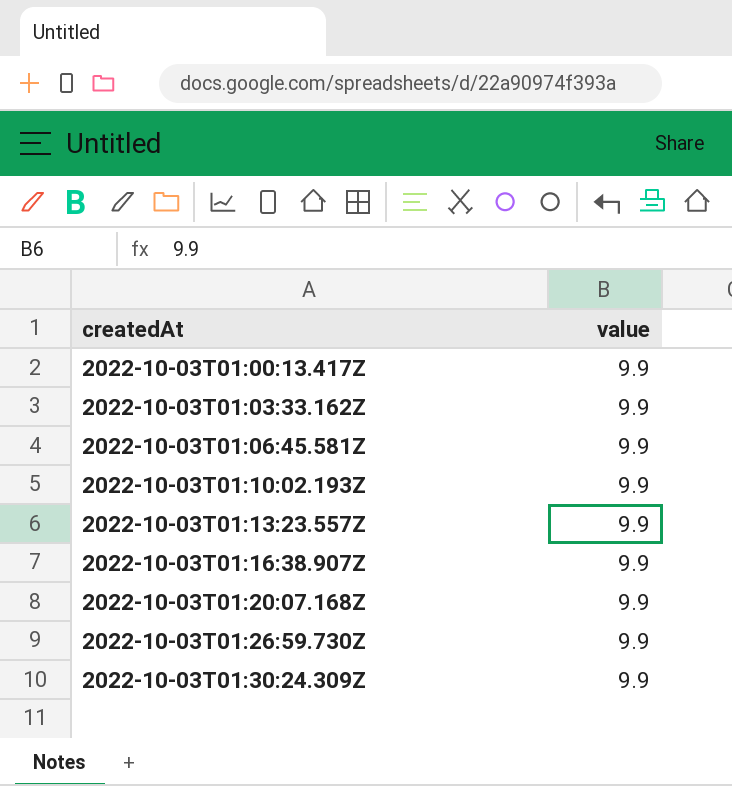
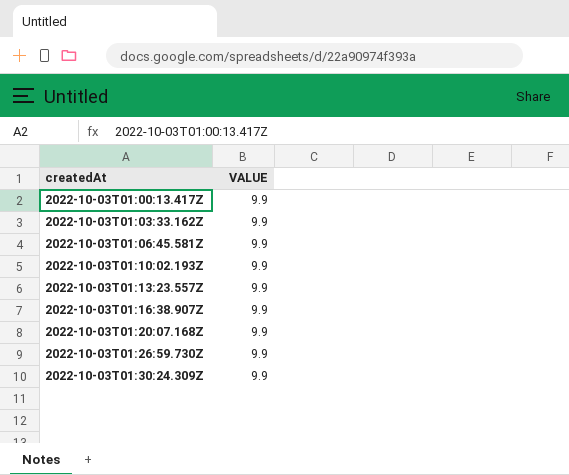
column name: value -> VALUE

